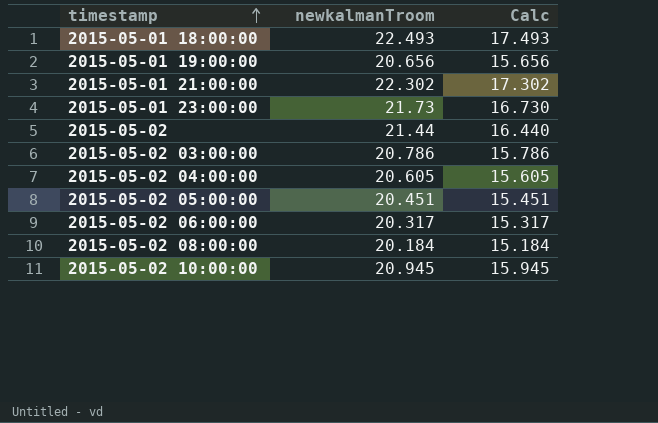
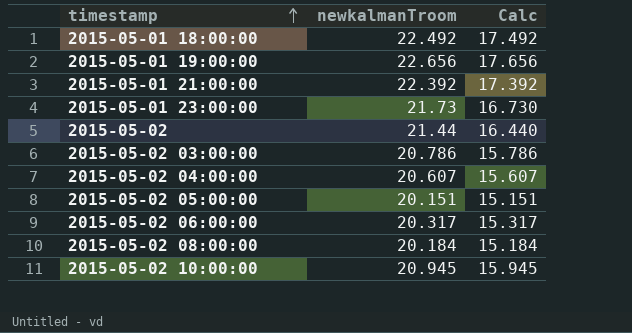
2015-05-01 18:00:00 | newkalmanTroom: 22.493 -> 22.492
2015-05-01 18:00:00 | Calc: 17.493 -> 17.492
2015-05-01 19:00:00 | newkalmanTroom: 20.656 -> 22.656
2015-05-01 19:00:00 | Calc: 15.656 -> 17.656
2015-05-01 21:00:00 | newkalmanTroom: 22.302 -> 22.392
2015-05-01 21:00:00 | Calc: 17.302 -> 17.392
2015-05-02 04:00:00 | newkalmanTroom: 20.605 -> 20.607
2015-05-02 04:00:00 | Calc: 15.605 -> 15.607
2015-05-02 05:00:00 | newkalmanTroom: 20.451 -> 20.151
2015-05-02 05:00:00 | Calc: 15.451 -> 15.151

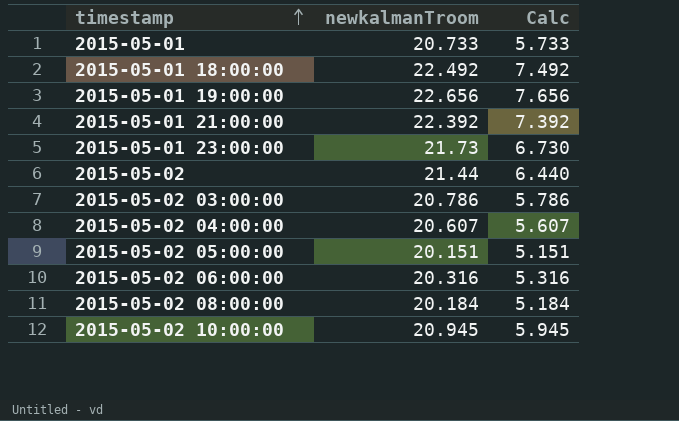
column Calc | formula: [newkalmanTroom] - 5 -> [newkalmanTroom] - 15
row 2015-05-01: none -> 20.733 | 5.733
2015-05-02 06:00:00 | newkalmanTroom: 20.317 -> 20.316

